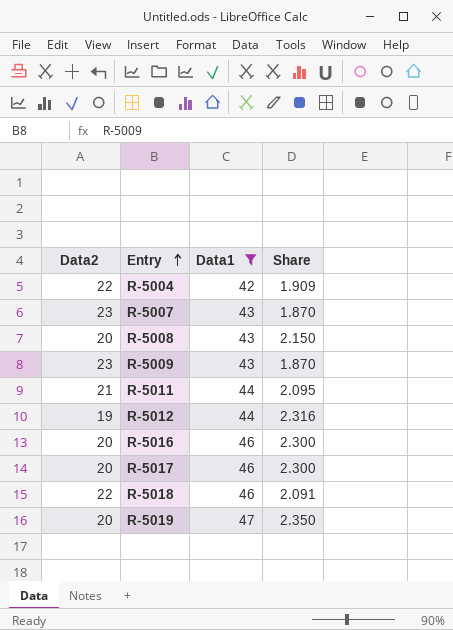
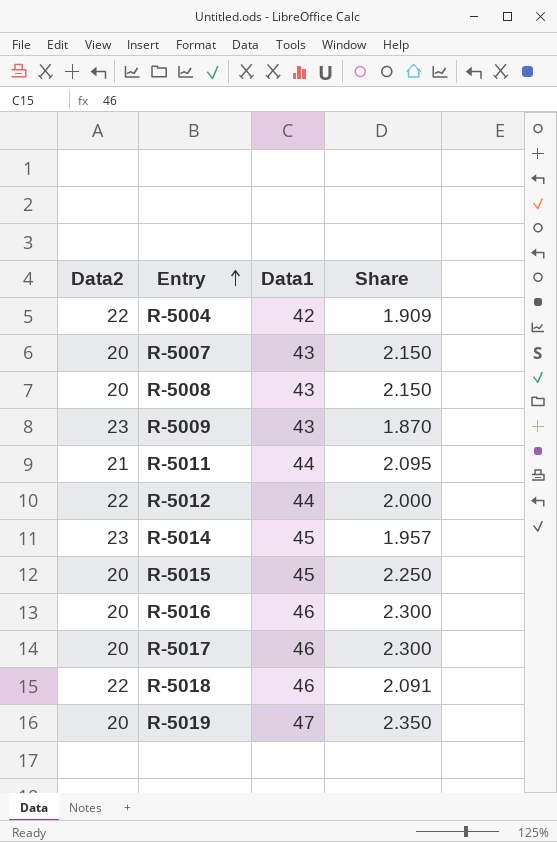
filter: Data1 != 45 -> none
R-5007 | Data2: 23 -> 20
R-5007 | Share: 1.870 -> 2.150
R-5012 | Data2: 19 -> 22
R-5012 | Share: 2.316 -> 2.000

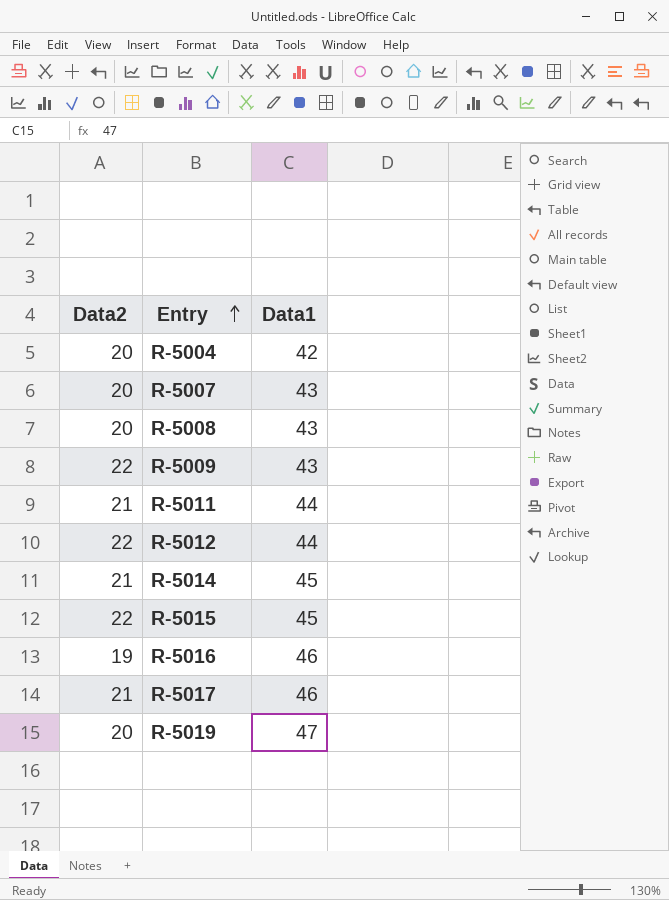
column Share | formula: [Data1] / [Data2] -> none
row R-5018: 22 | 46 | 2.091 -> none
R-5004 | Data2: 22 -> 20
R-5009 | Data2: 23 -> 22
R-5014 | Data2: 23 -> 21
R-5015 | Data2: 20 -> 22
R-5016 | Data2: 20 -> 19
R-5017 | Data2: 20 -> 21

